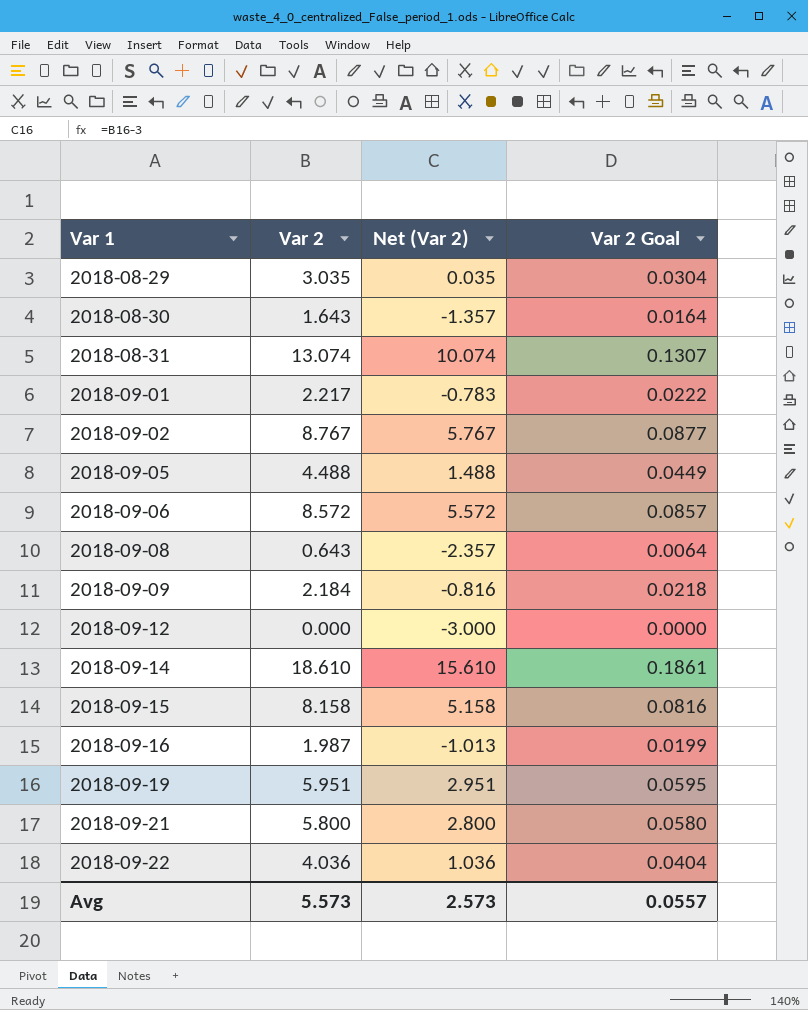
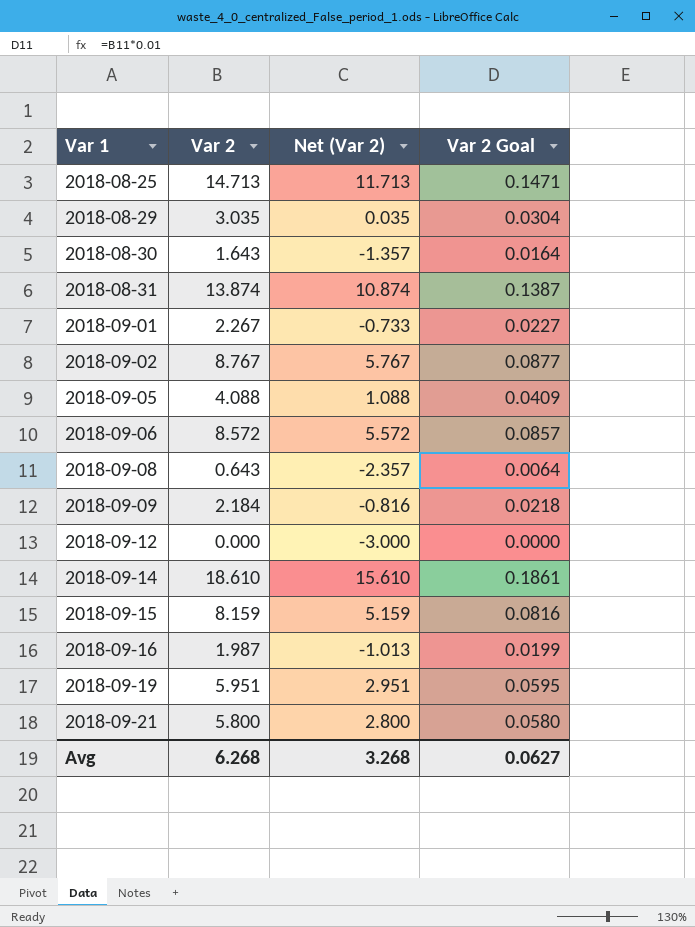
row 2018-09-22: 4.036 | 1.036 | 0.0404 -> none
row 2018-08-25: none -> 14.713 | 11.713 | 0.1471
2018-08-31 | Var 2: 13.074 -> 13.874
2018-08-31 | Net (Var 2): 10.074 -> 10.874
2018-08-31 | Var 2 Goal: 0.1307 -> 0.1387
2018-09-01 | Var 2: 2.217 -> 2.267
2018-09-01 | Net (Var 2): -0.783 -> -0.733
2018-09-01 | Var 2 Goal: 0.0222 -> 0.0227
2018-09-05 | Var 2: 4.488 -> 4.088
2018-09-05 | Net (Var 2): 1.488 -> 1.088
2018-09-05 | Var 2 Goal: 0.0449 -> 0.0409
2018-09-15 | Var 2: 8.158 -> 8.159
2018-09-15 | Net (Var 2): 5.158 -> 5.159
Avg | Var 2: 5.573 -> 6.268
Avg | Net (Var 2): 2.573 -> 3.268
Avg | Var 2 Goal: 0.0557 -> 0.0627

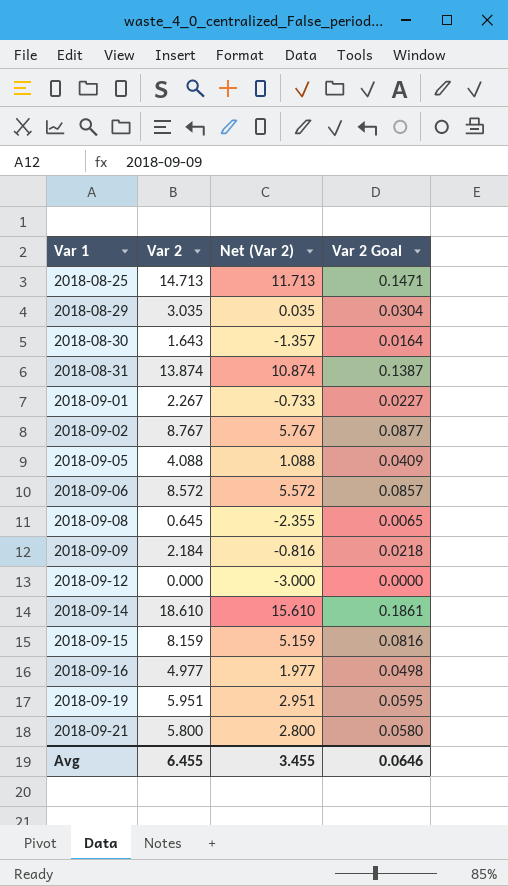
2018-09-08 | Var 2: 0.643 -> 0.645
2018-09-08 | Net (Var 2): -2.357 -> -2.355
2018-09-08 | Var 2 Goal: 0.0064 -> 0.0065
2018-09-16 | Var 2: 1.987 -> 4.977
2018-09-16 | Net (Var 2): -1.013 -> 1.977
2018-09-16 | Var 2 Goal: 0.0199 -> 0.0498
Avg | Var 2: 6.268 -> 6.455
Avg | Net (Var 2): 3.268 -> 3.455
Avg | Var 2 Goal: 0.0627 -> 0.0646

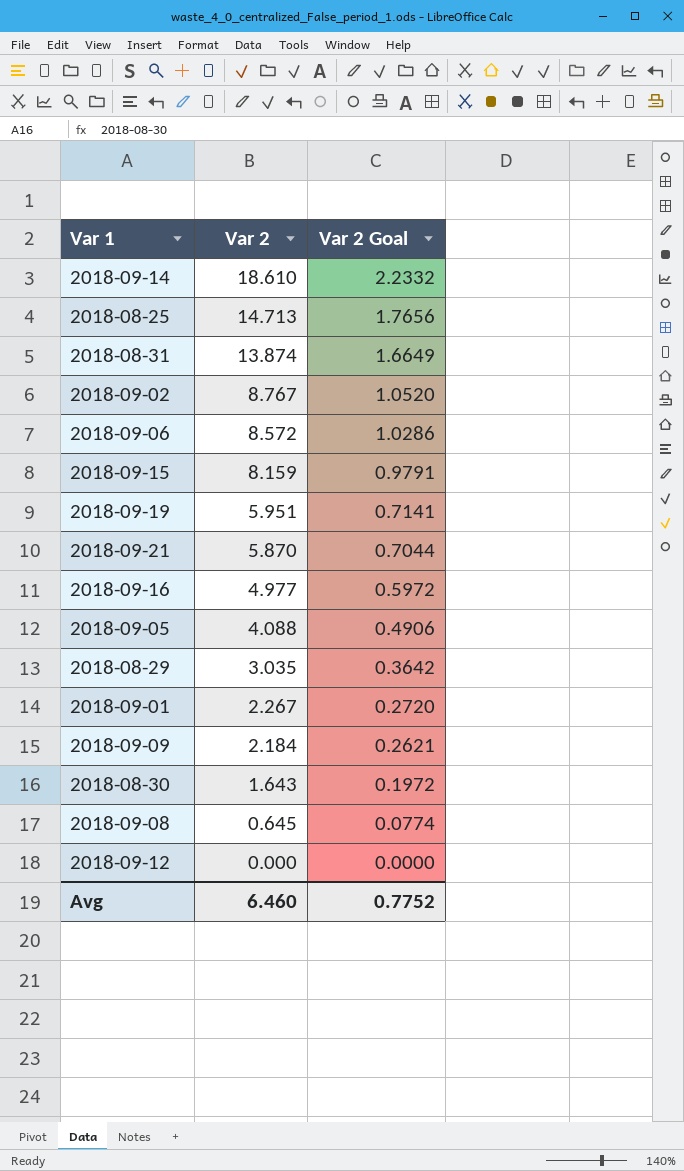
row order: Var 1 ascending -> Var 2 descending
column Net (Var 2) | formula: [Var 2] - 3 -> none
column Var 2 Goal | formula: [Var 2] * 0.01 -> [Var 2] * 0.12
2018-09-21 | Var 2: 5.800 -> 5.870
Avg | Var 2: 6.455 -> 6.460
Avg | Var 2 Goal: 0.0646 -> 0.7752

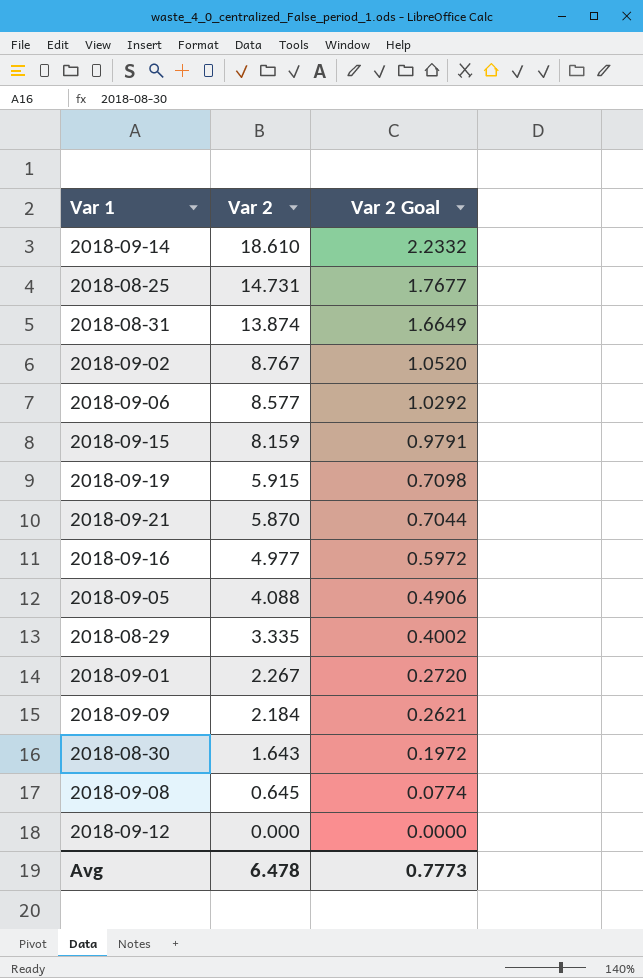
2018-08-25 | Var 2: 14.713 -> 14.731
2018-08-25 | Var 2 Goal: 1.7656 -> 1.7677
2018-09-06 | Var 2: 8.572 -> 8.577
2018-09-06 | Var 2 Goal: 1.0286 -> 1.0292
2018-09-19 | Var 2: 5.951 -> 5.915
2018-09-19 | Var 2 Goal: 0.7141 -> 0.7098
2018-08-29 | Var 2: 3.035 -> 3.335
2018-08-29 | Var 2 Goal: 0.3642 -> 0.4002
Avg | Var 2: 6.460 -> 6.478
Avg | Var 2 Goal: 0.7752 -> 0.7773

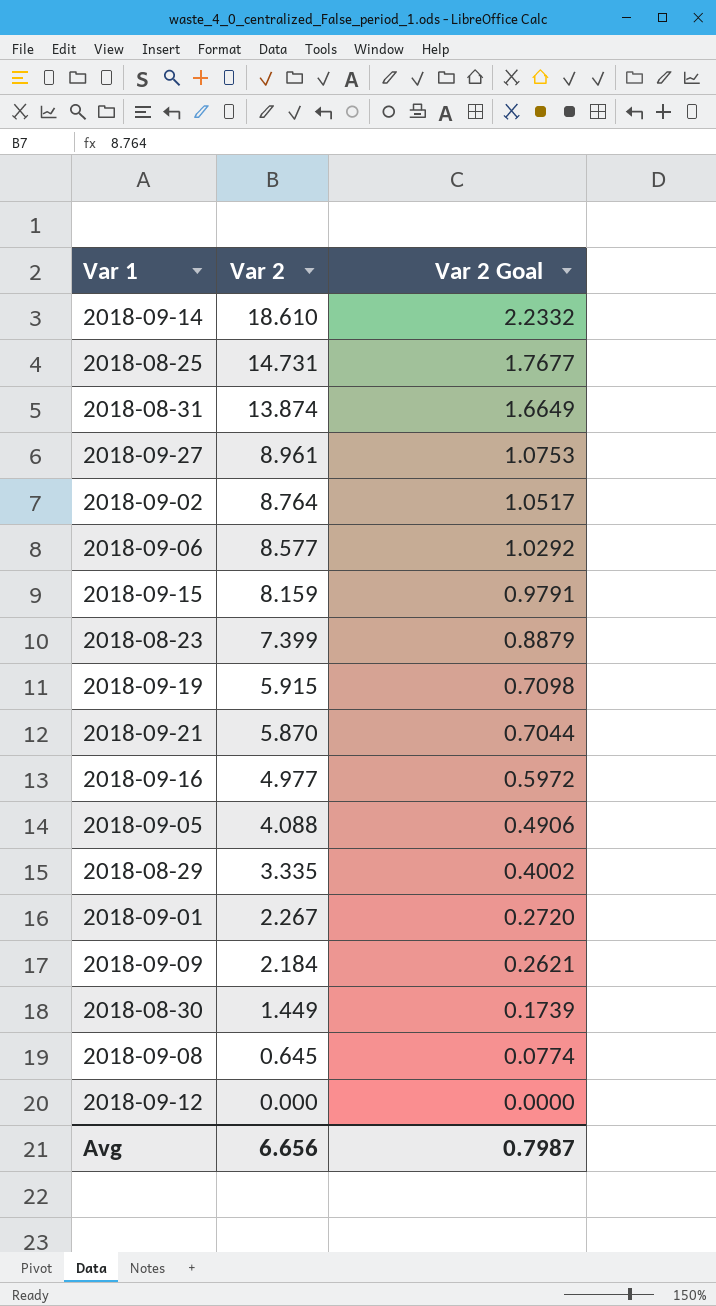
row 2018-09-27: none -> 8.961 | 1.0753
2018-09-02 | Var 2: 8.767 -> 8.764
2018-09-02 | Var 2 Goal: 1.0520 -> 1.0517
row 2018-08-23: none -> 7.399 | 0.8879
2018-08-30 | Var 2: 1.643 -> 1.449
2018-08-30 | Var 2 Goal: 0.1972 -> 0.1739
Avg | Var 2: 6.478 -> 6.656
Avg | Var 2 Goal: 0.7773 -> 0.7987

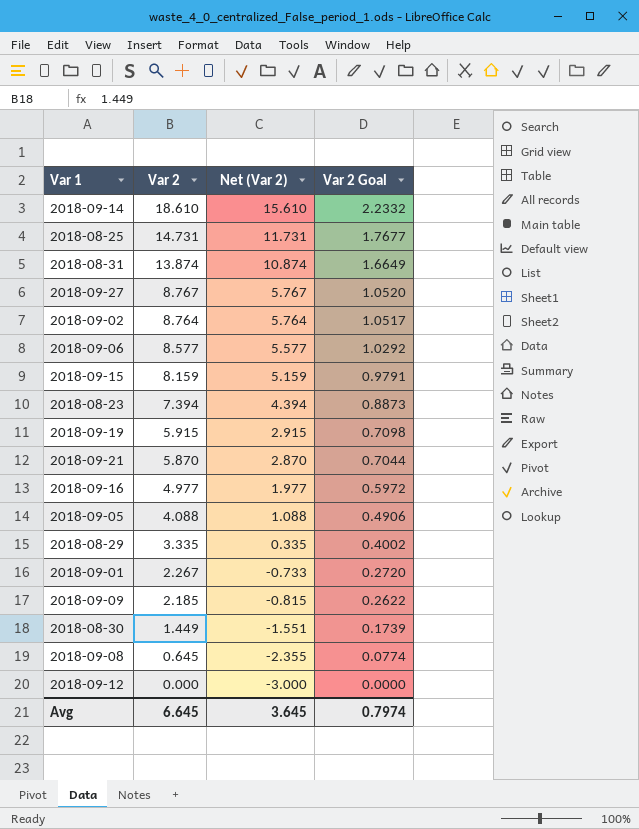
column Net (Var 2) | formula: none -> [Var 2] - 3
2018-09-27 | Var 2: 8.961 -> 8.767
2018-09-27 | Var 2 Goal: 1.0753 -> 1.0520
2018-08-23 | Var 2: 7.399 -> 7.394
2018-08-23 | Var 2 Goal: 0.8879 -> 0.8873
2018-09-09 | Var 2: 2.184 -> 2.185
2018-09-09 | Var 2 Goal: 0.2621 -> 0.2622
Avg | Var 2: 6.656 -> 6.645
Avg | Var 2 Goal: 0.7987 -> 0.7974

